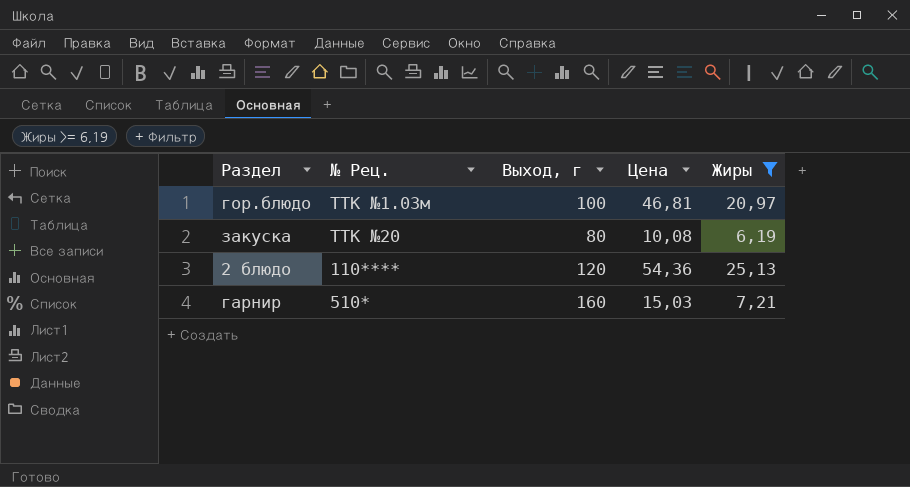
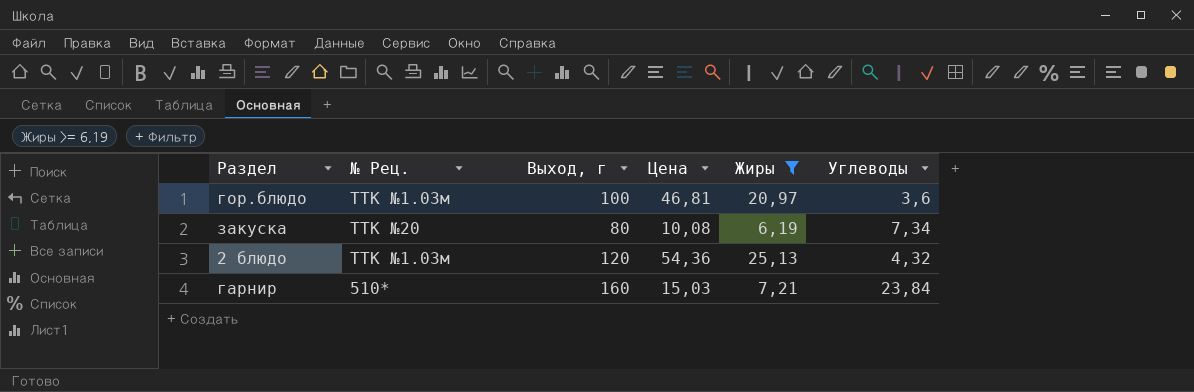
column Углеводы | position: none -> 6
2 блюдо | № Рец.: 110**** -> ТТК №1.03м

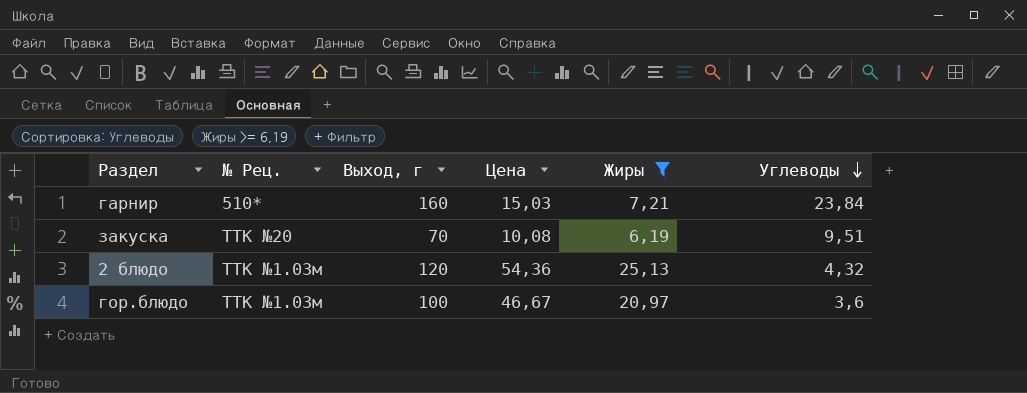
row order: none -> Углеводы descending
закуска | Выход, г: 80 -> 70
закуска | Углеводы: 7,34 -> 9,51
гор.блюдо | Цена: 46,81 -> 46,67

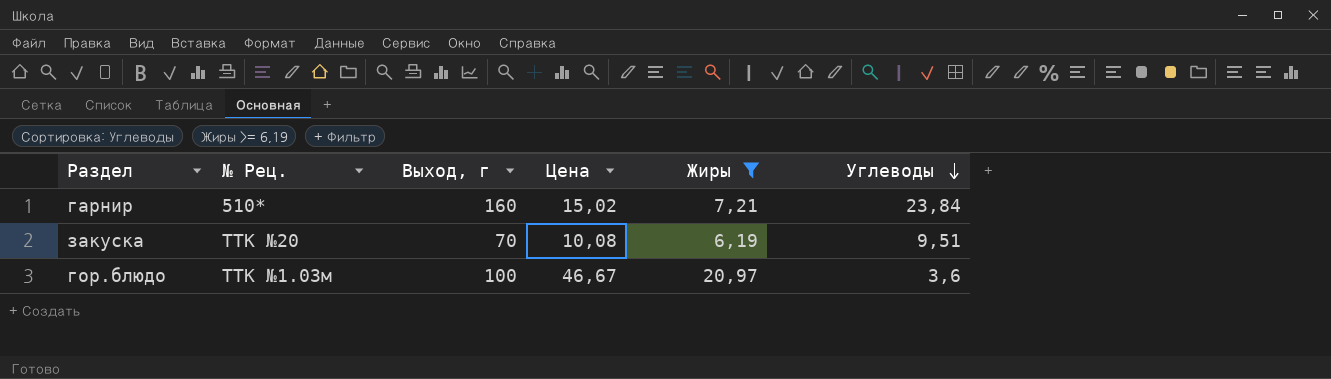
row 2 блюдо: ТТК №1.03м | 120 | 54,36 | 25,13 | 4,32 -> none
гарнир | Цена: 15,03 -> 15,02

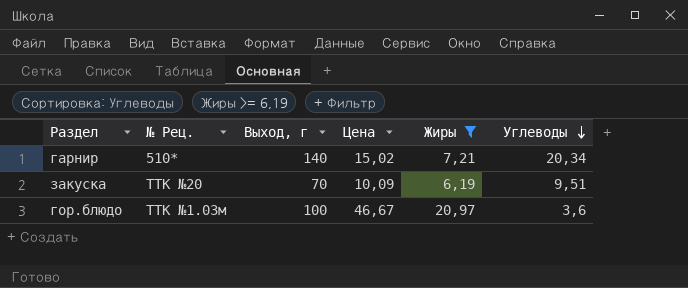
гарнир | Выход, г: 160 -> 140
гарнир | Углеводы: 23,84 -> 20,34
закуска | Цена: 10,08 -> 10,09

